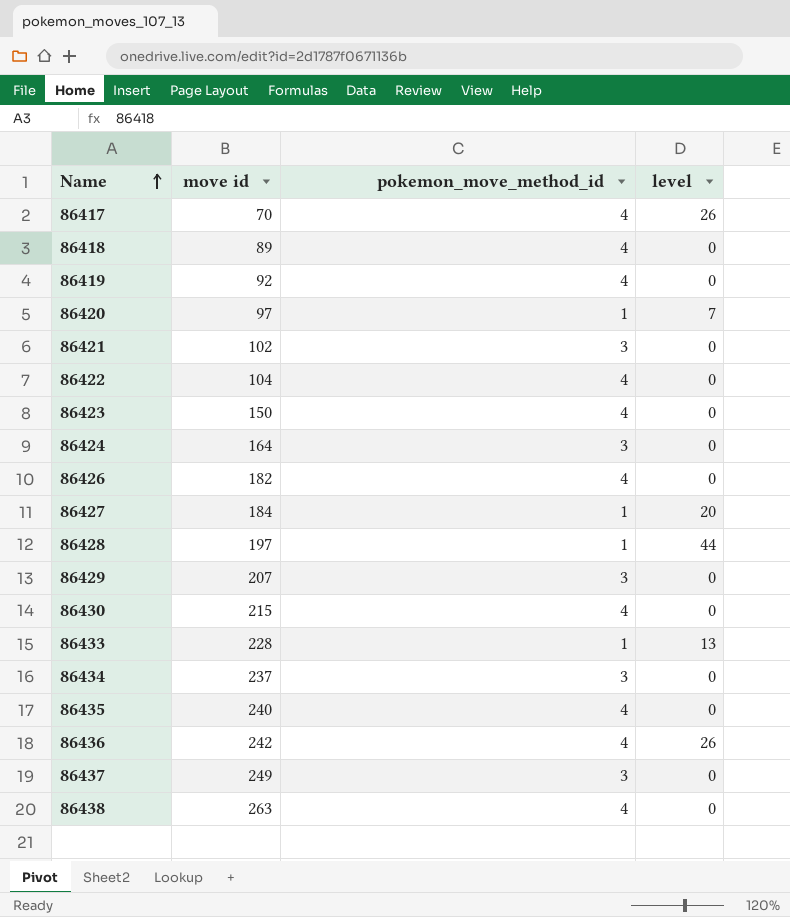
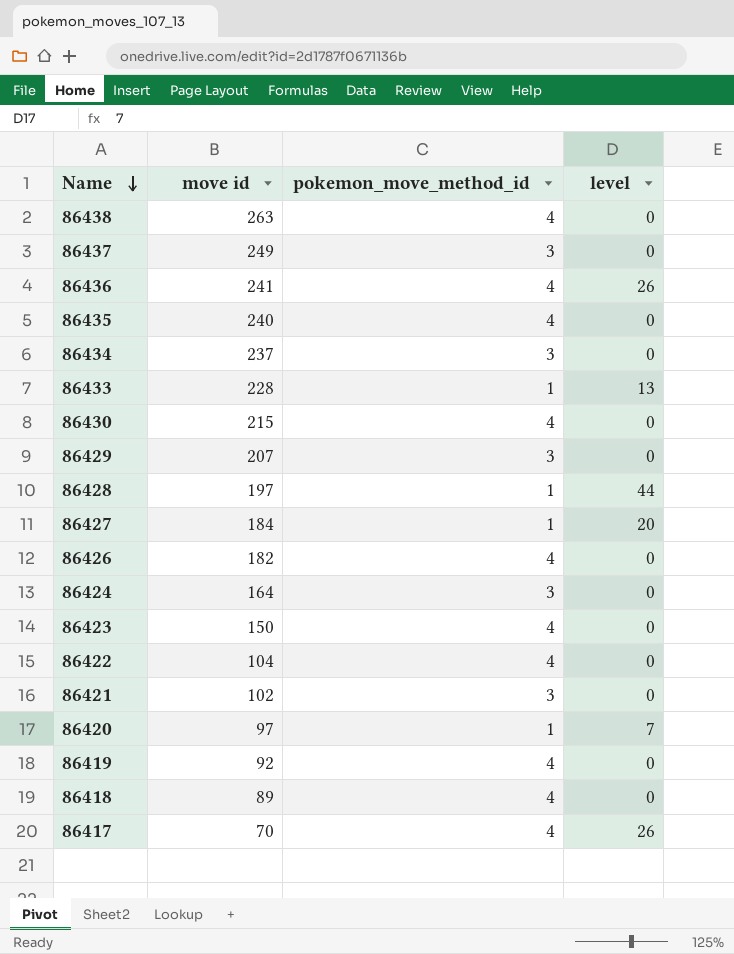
row order: Name ascending -> Name descending
86436 | move id: 242 -> 241

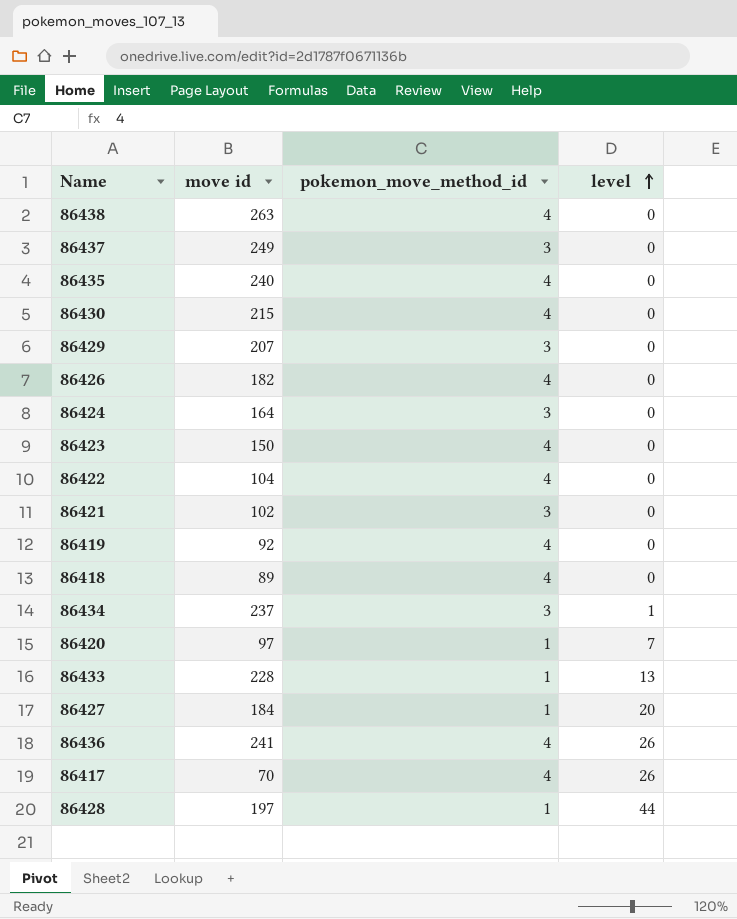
row order: Name descending -> level ascending
86434 | level: 0 -> 1

